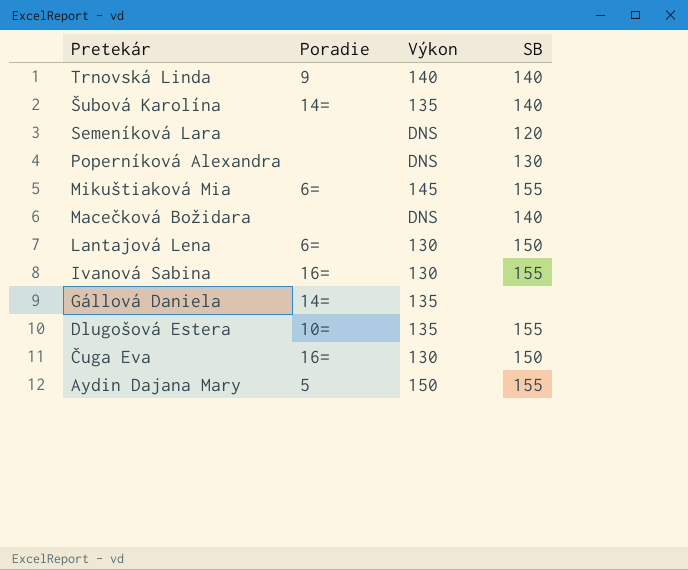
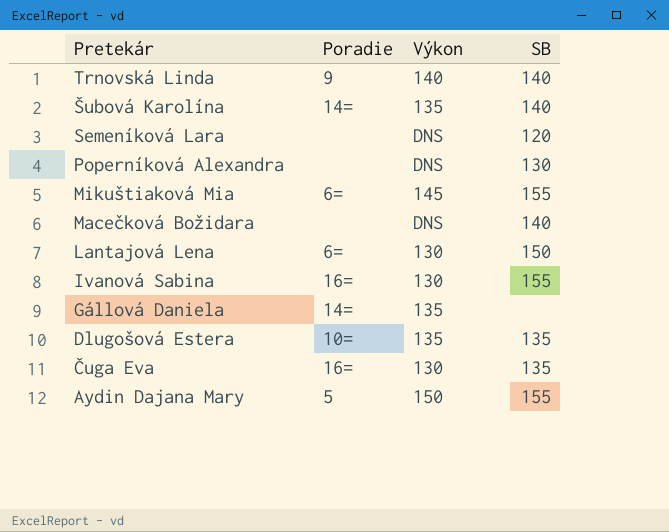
Dlugošová Estera | SB: 155 -> 135
Čuga Eva | SB: 150 -> 135

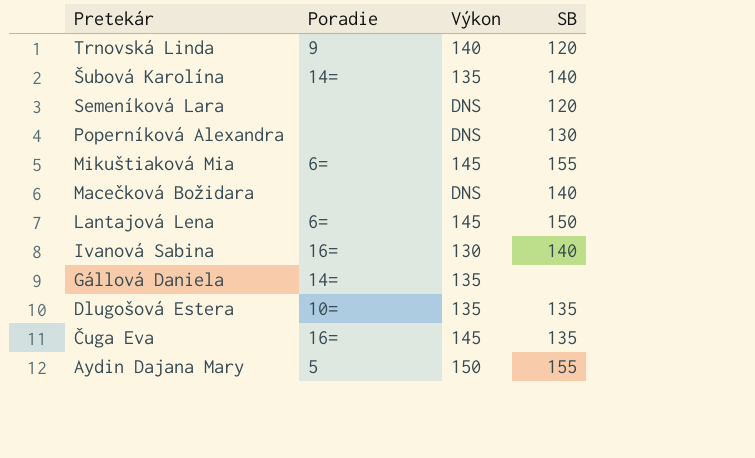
Trnovská Linda | SB: 140 -> 120
Lantajová Lena | Výkon: 130 -> 145
Ivanová Sabina | SB: 155 -> 140
Čuga Eva | Výkon: 130 -> 145

